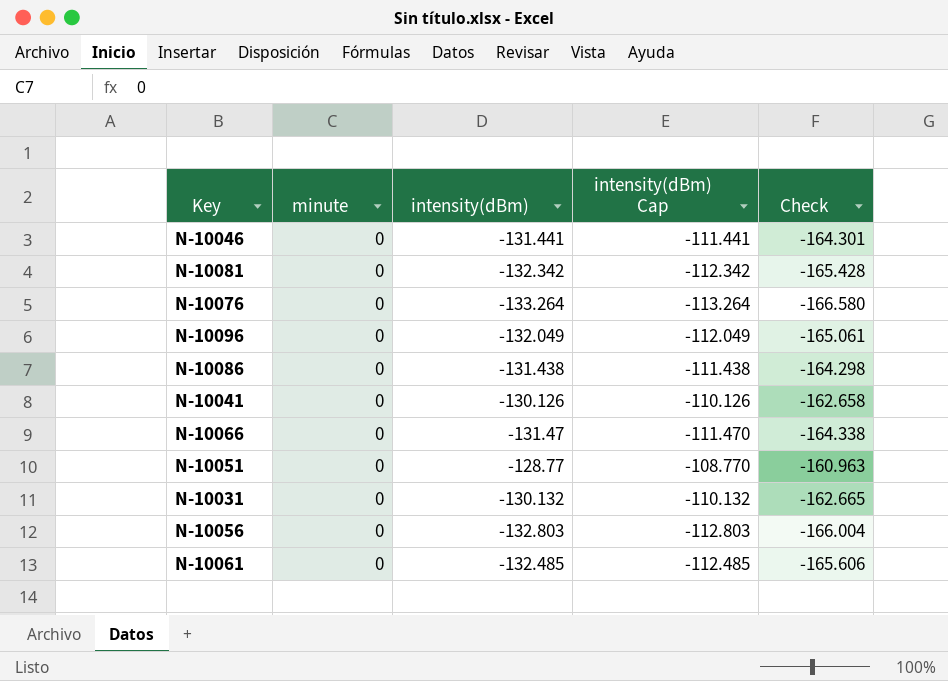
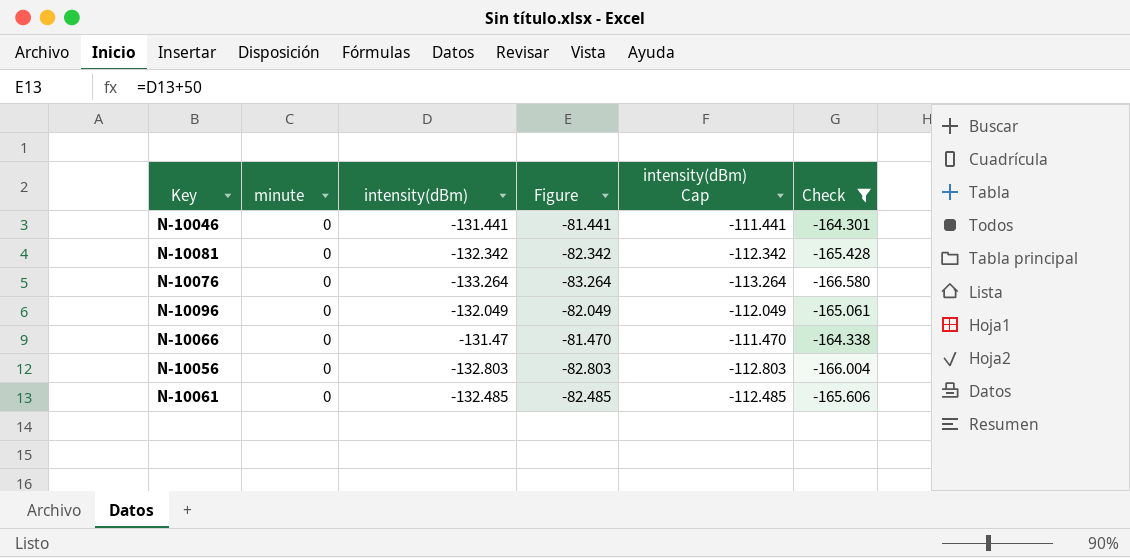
filter: none -> Check <= -164.301
column Figure | formula: none -> [intensity(dBm)] + 50

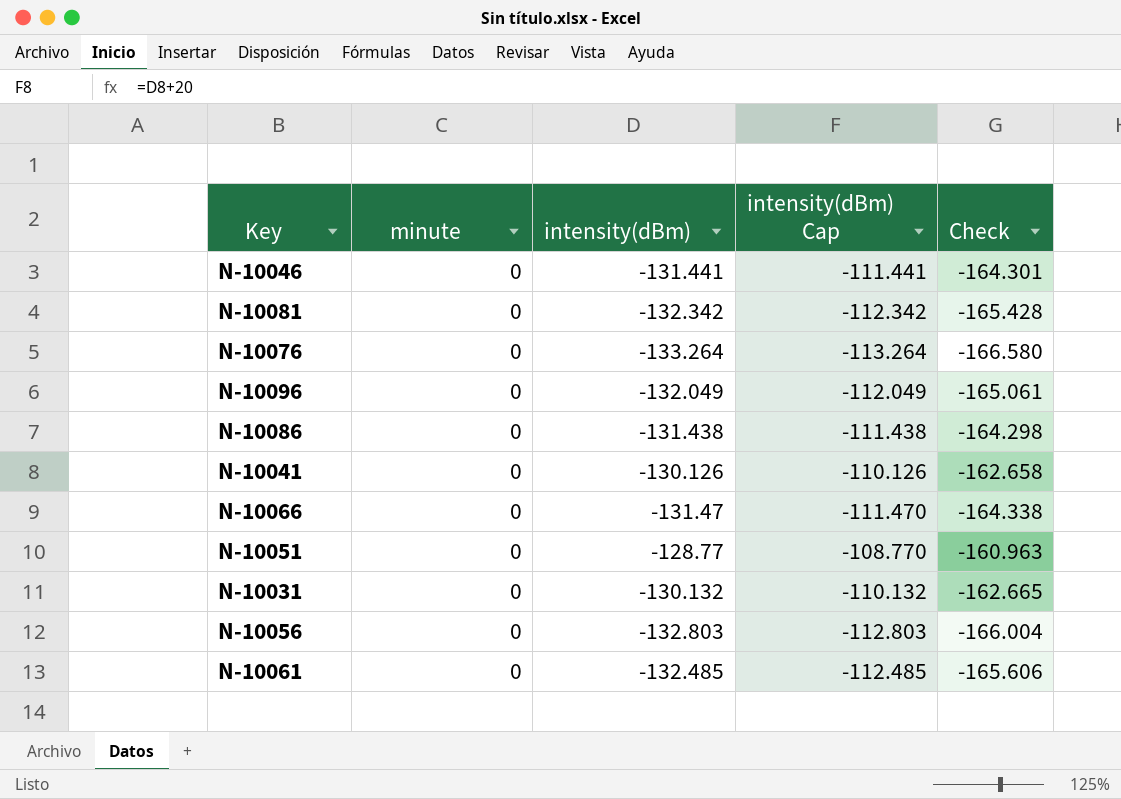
filter: Check <= -164.301 -> none
column Figure | formula: [intensity(dBm)] + 50 -> none

